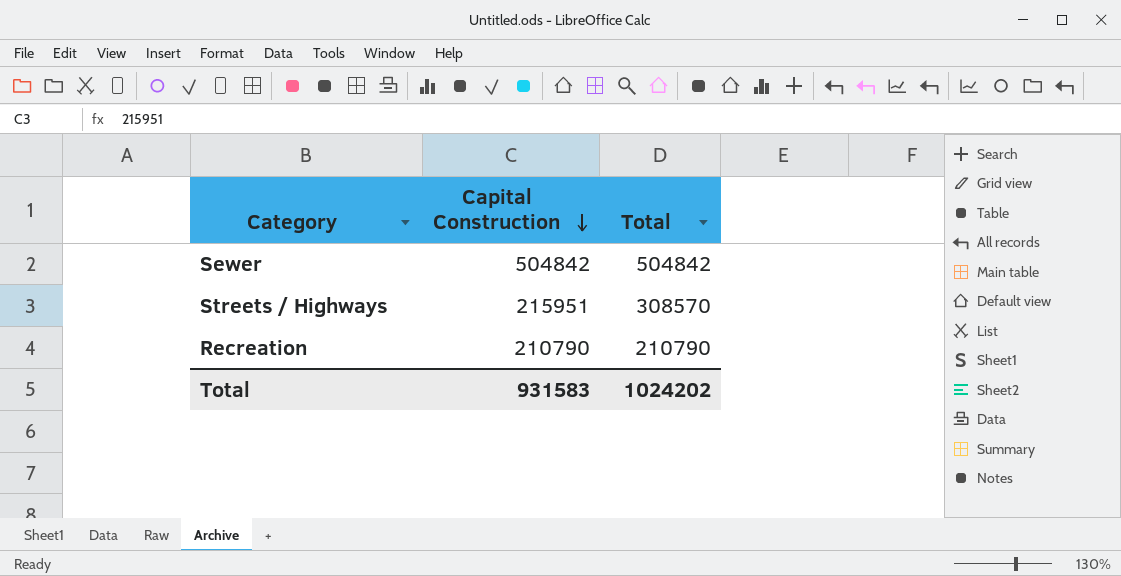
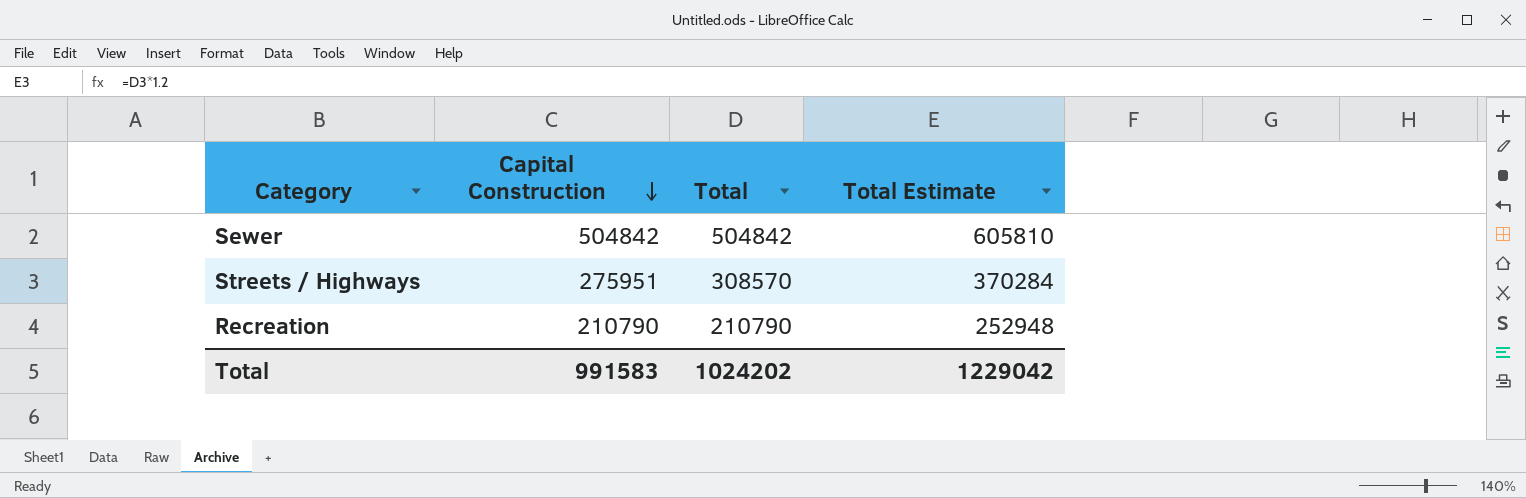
column Total Estimate | formula: none -> [Total] * 1.2
Streets / Highways | Capital Construction: 215951 -> 275951
Total | Capital Construction: 931583 -> 991583

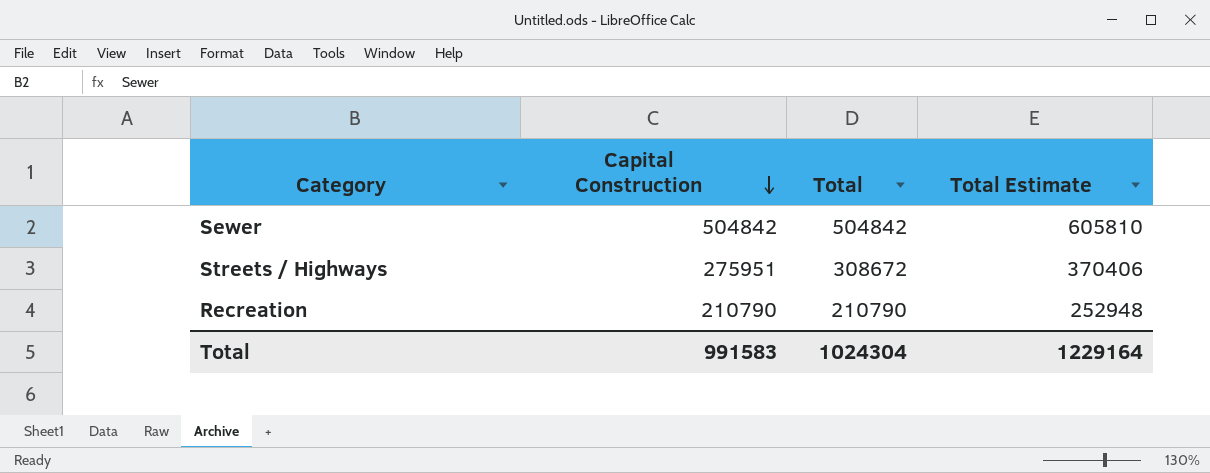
Streets / Highways | Total: 308570 -> 308672
Streets / Highways | Total Estimate: 370284 -> 370406
Total | Total: 1024202 -> 1024304
Total | Total Estimate: 1229042 -> 1229164

